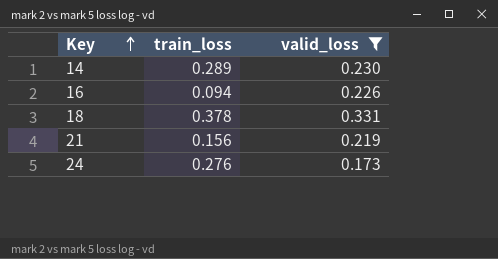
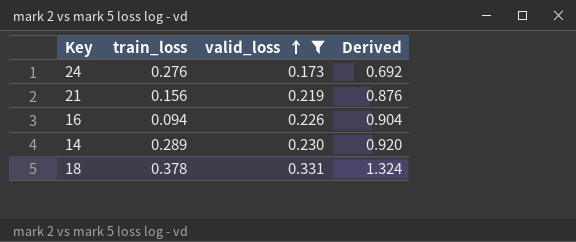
row order: Key ascending -> valid_loss ascending
column Derived | formula: none -> [valid_loss] * 4

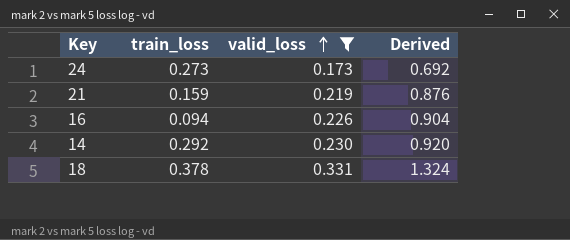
24 | train_loss: 0.276 -> 0.273
21 | train_loss: 0.156 -> 0.159
14 | train_loss: 0.289 -> 0.292

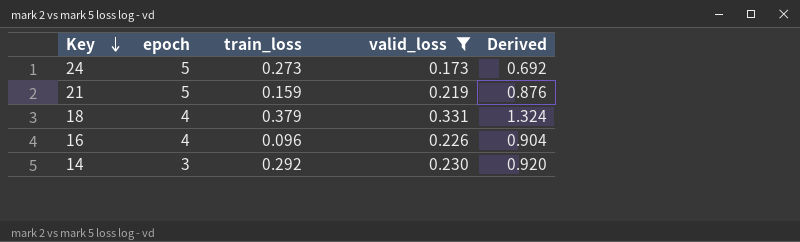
row order: valid_loss ascending -> Key descending
column epoch | position: none -> 2
18 | train_loss: 0.378 -> 0.379
16 | train_loss: 0.094 -> 0.096

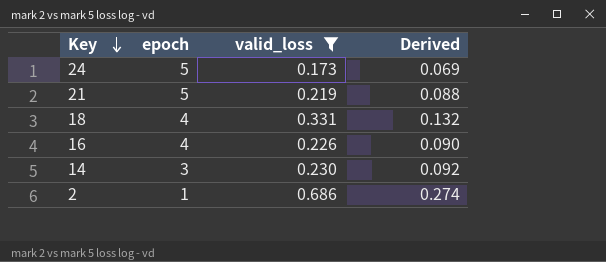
column train_loss | position: 3 -> none
column Derived | formula: [valid_loss] * 4 -> [valid_loss] * 0.4
row 2: none -> 1 | 0.686 | 0.274

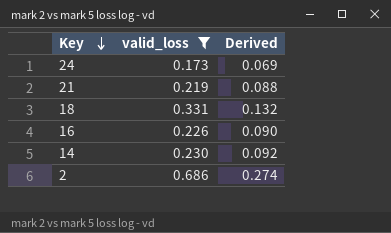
column epoch | position: 2 -> none

